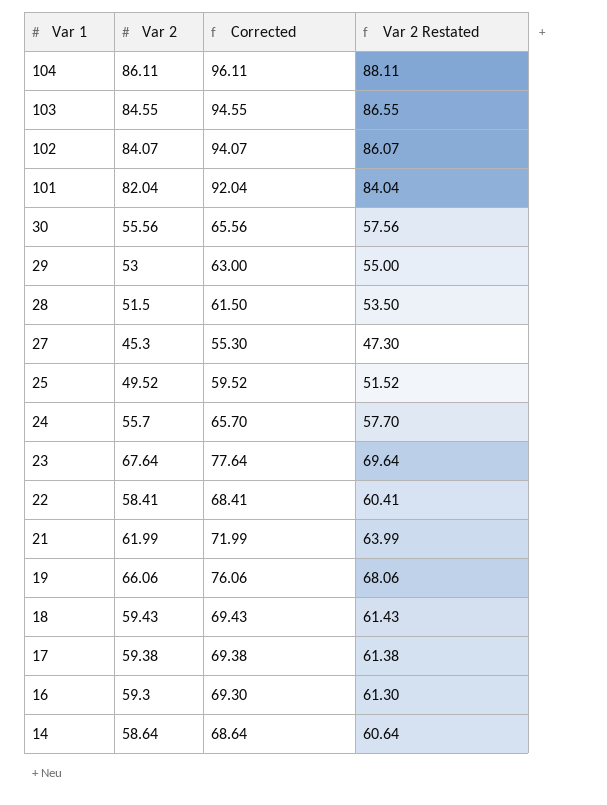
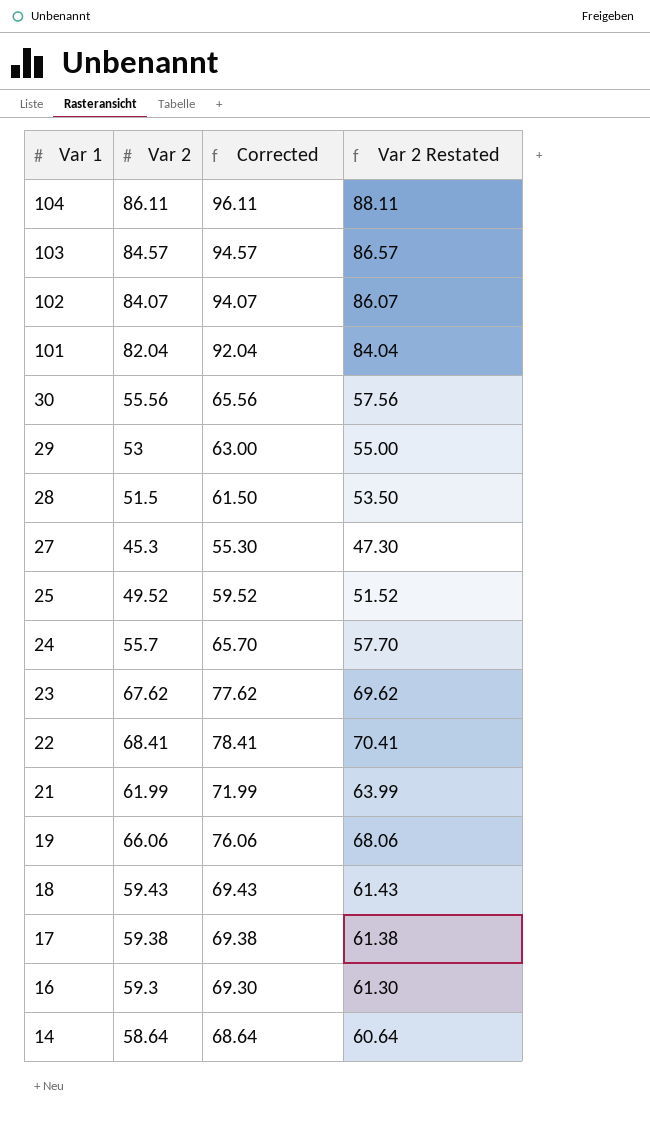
103 | Var 2: 84.55 -> 84.57
103 | Corrected: 94.55 -> 94.57
103 | Var 2 Restated: 86.55 -> 86.57
23 | Var 2: 67.64 -> 67.62
23 | Corrected: 77.64 -> 77.62
23 | Var 2 Restated: 69.64 -> 69.62
22 | Var 2: 58.41 -> 68.41
22 | Corrected: 68.41 -> 78.41
22 | Var 2 Restated: 60.41 -> 70.41

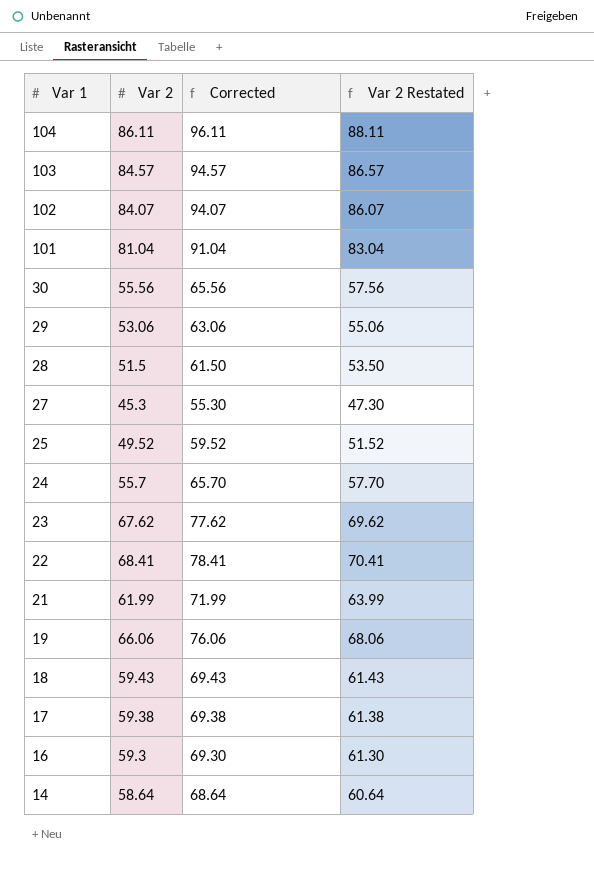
101 | Var 2: 82.04 -> 81.04
101 | Corrected: 92.04 -> 91.04
101 | Var 2 Restated: 84.04 -> 83.04
29 | Var 2: 53 -> 53.06
29 | Corrected: 63.00 -> 63.06
29 | Var 2 Restated: 55.00 -> 55.06

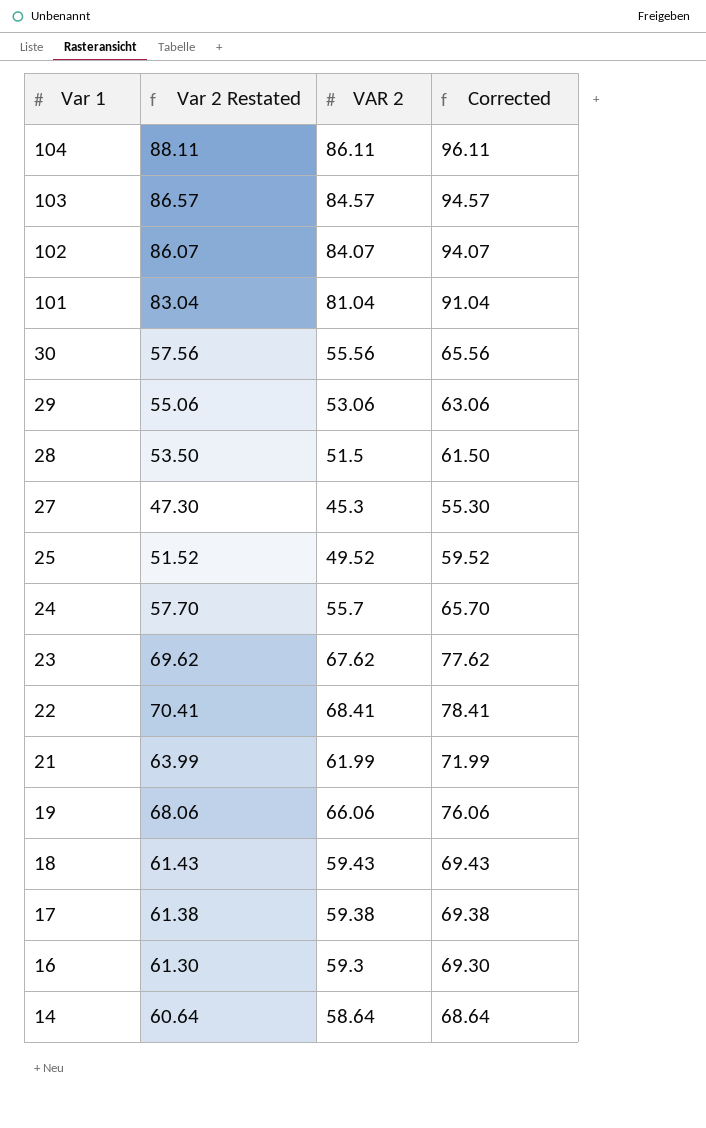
column Var 2 Restated | position: 4 -> 2
column name: Var 2 -> VAR 2

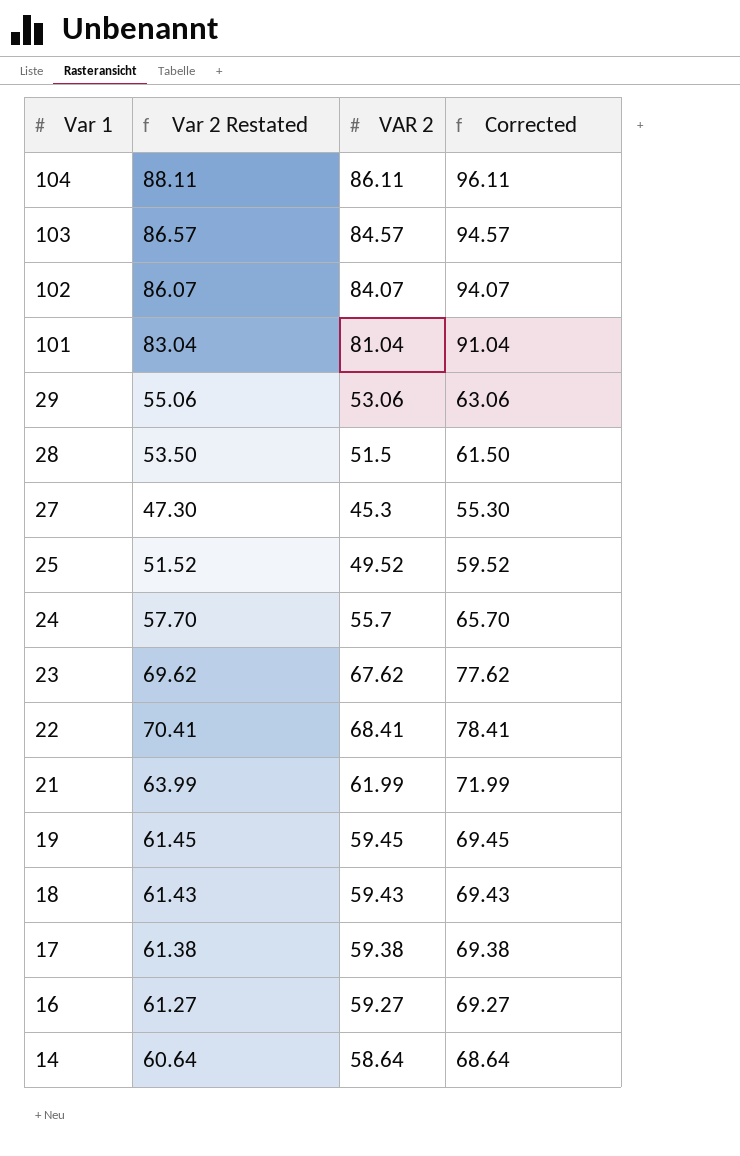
row 30: 57.56 | 55.56 | 65.56 -> none
19 | Var 2 Restated: 68.06 -> 61.45
19 | VAR 2: 66.06 -> 59.45
19 | Corrected: 76.06 -> 69.45
16 | Var 2 Restated: 61.30 -> 61.27
16 | VAR 2: 59.3 -> 59.27
16 | Corrected: 69.30 -> 69.27

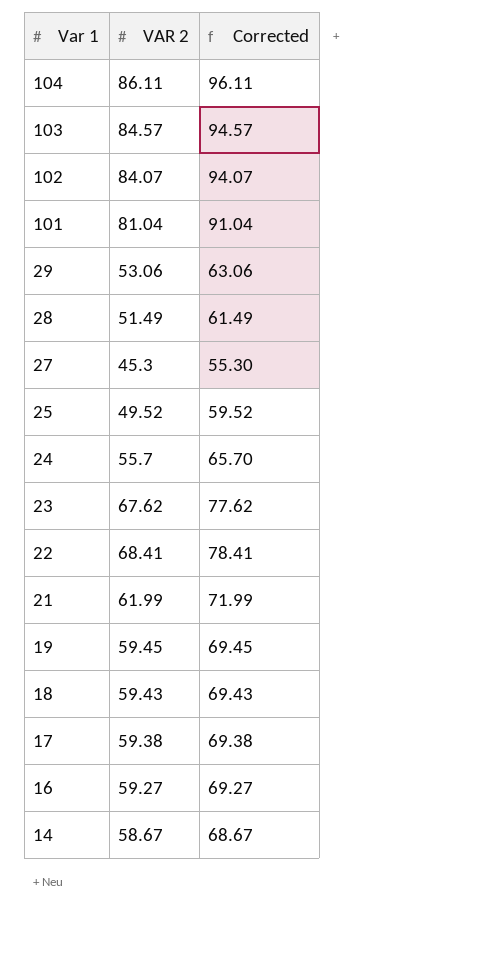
column Var 2 Restated | formula: [VAR 2] + 2 -> none
28 | VAR 2: 51.5 -> 51.49
28 | Corrected: 61.50 -> 61.49
14 | VAR 2: 58.64 -> 58.67
14 | Corrected: 68.64 -> 68.67

